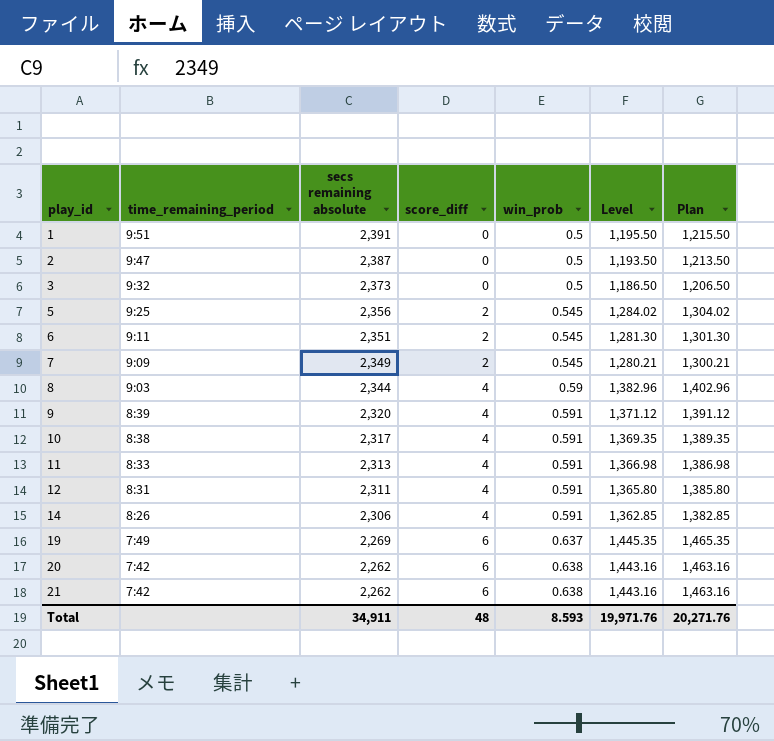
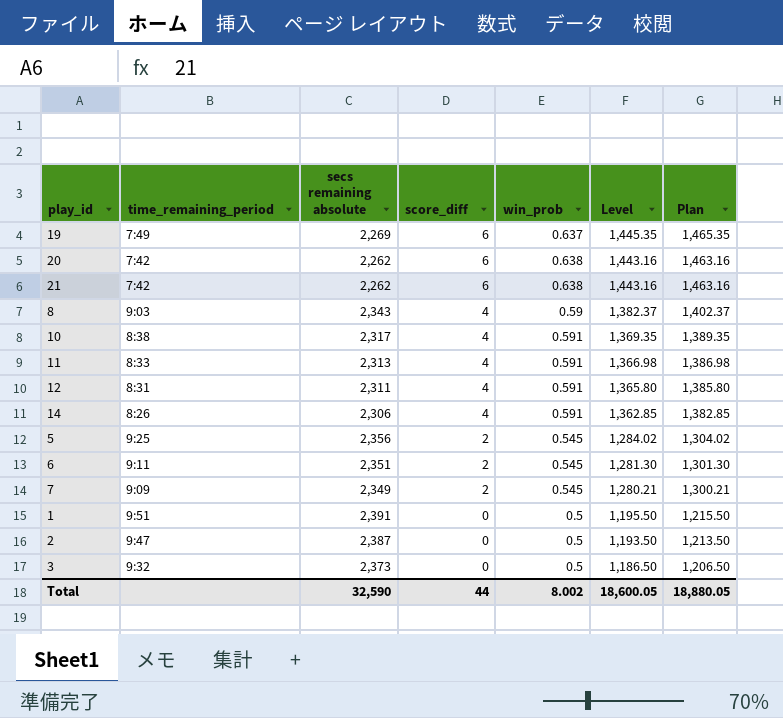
row order: play_id ascending -> score_diff descending
row 9: 8:39 | 2,320 | 4 | 0.591 | 1,371.12 | 1,391.12 -> none
8 | secs remaining absolute: 2,344 -> 2,343
8 | Level: 1,382.96 -> 1,382.37
8 | Plan: 1,402.96 -> 1,402.37
Total | secs remaining absolute: 34,911 -> 32,590
Total | score_diff: 48 -> 44
Total | win_prob: 8.593 -> 8.002
Total | Level: 19,971.76 -> 18,600.05
Total | Plan: 20,271.76 -> 18,880.05

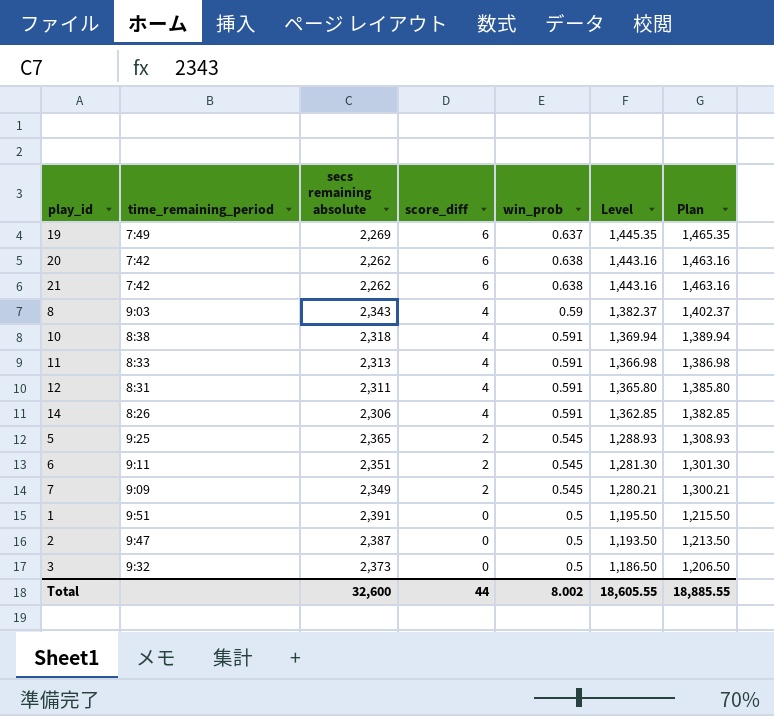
10 | secs remaining absolute: 2,317 -> 2,318
10 | Level: 1,369.35 -> 1,369.94
10 | Plan: 1,389.35 -> 1,389.94
5 | secs remaining absolute: 2,356 -> 2,365
5 | Level: 1,284.02 -> 1,288.93
5 | Plan: 1,304.02 -> 1,308.93
Total | secs remaining absolute: 32,590 -> 32,600
Total | Level: 18,600.05 -> 18,605.55
Total | Plan: 18,880.05 -> 18,885.55

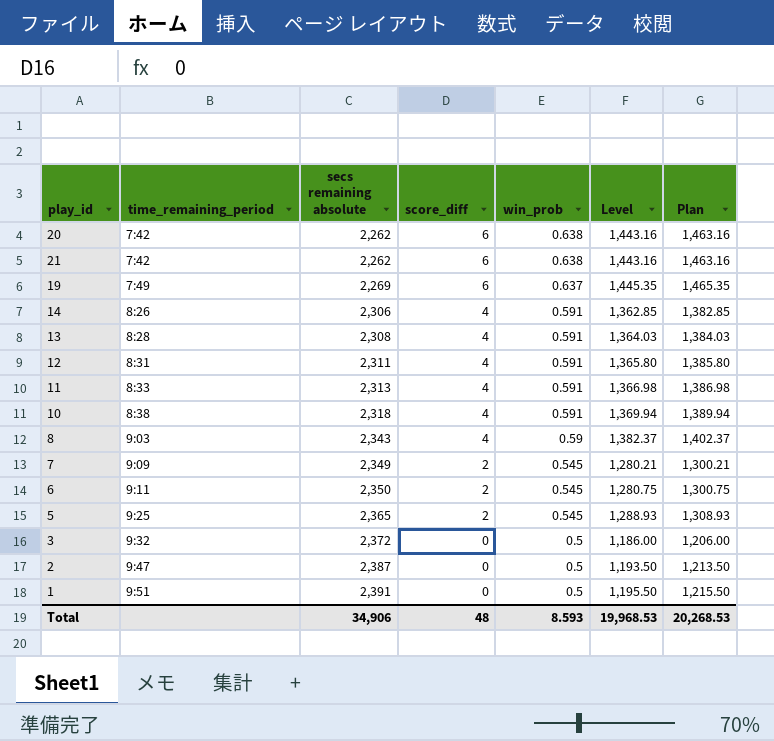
row order: score_diff descending -> time_remaining_period ascending
row 13: none -> 8:28 | 2,308 | 4 | 0.591 | 1,364.03 | 1,384.03
6 | secs remaining absolute: 2,351 -> 2,350
6 | Level: 1,281.30 -> 1,280.75
6 | Plan: 1,301.30 -> 1,300.75
3 | secs remaining absolute: 2,373 -> 2,372
3 | Level: 1,186.50 -> 1,186.00
3 | Plan: 1,206.50 -> 1,206.00
Total | secs remaining absolute: 32,600 -> 34,906
Total | score_diff: 44 -> 48
Total | win_prob: 8.002 -> 8.593
Total | Level: 18,605.55 -> 19,968.53
Total | Plan: 18,885.55 -> 20,268.53

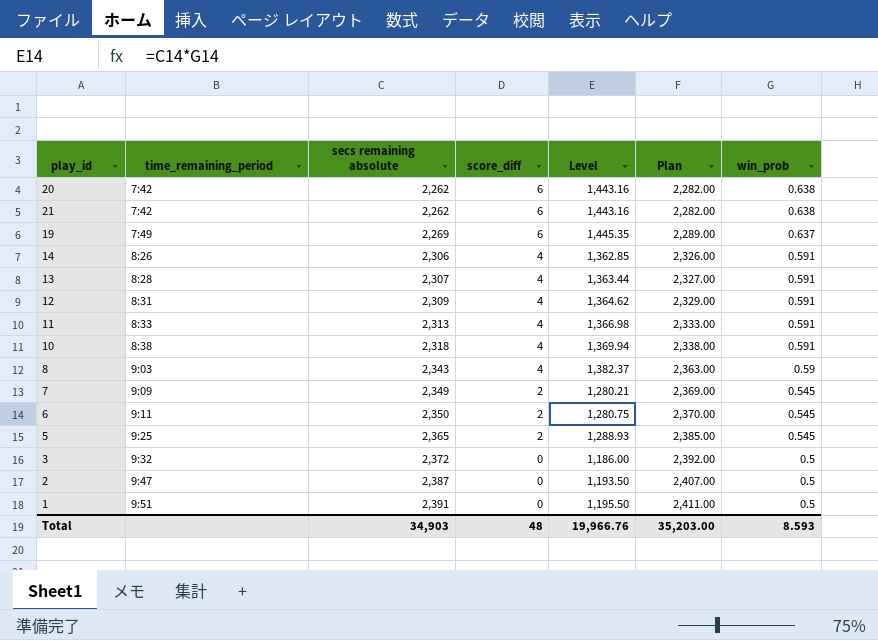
column Plan | formula: [Level] + 20 -> [secs remaining absolute] + 20
column win_prob | position: 5 -> 7
13 | secs remaining absolute: 2,308 -> 2,307
13 | Level: 1,364.03 -> 1,363.44
12 | secs remaining absolute: 2,311 -> 2,309
12 | Level: 1,365.80 -> 1,364.62
Total | secs remaining absolute: 34,906 -> 34,903
Total | Level: 19,968.53 -> 19,966.76
Total | Plan: 20,268.53 -> 35,203.00

